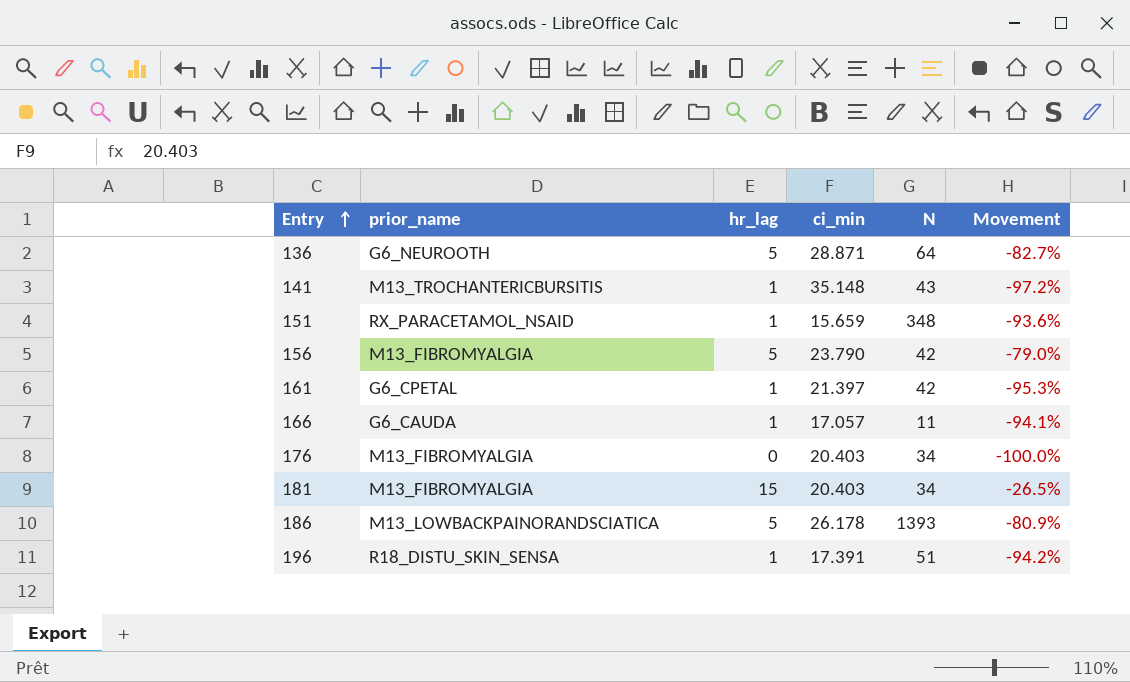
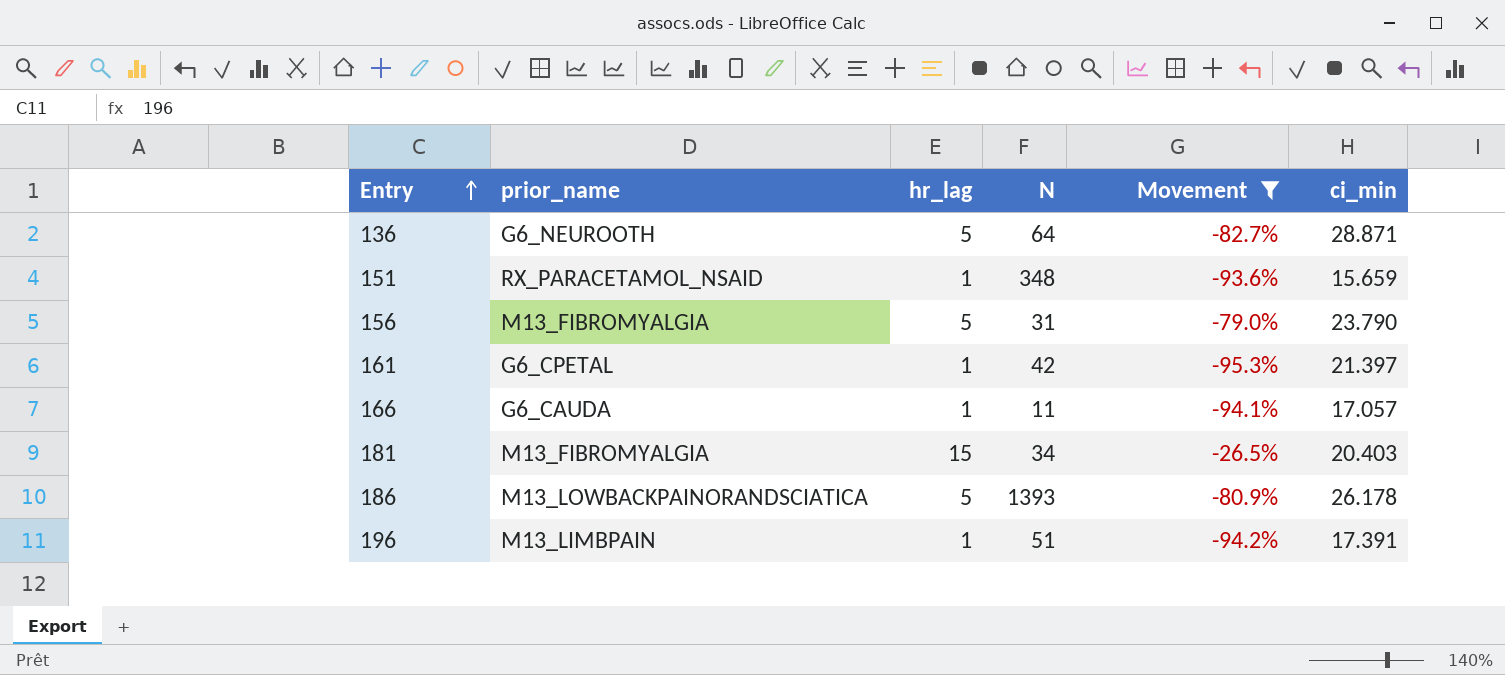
filter: none -> Movement >= -95.3%
column ci_min | position: 4 -> 6
156 | N: 42 -> 31
196 | prior_name: R18_DISTU_SKIN_SENSA -> M13_LIMBPAIN

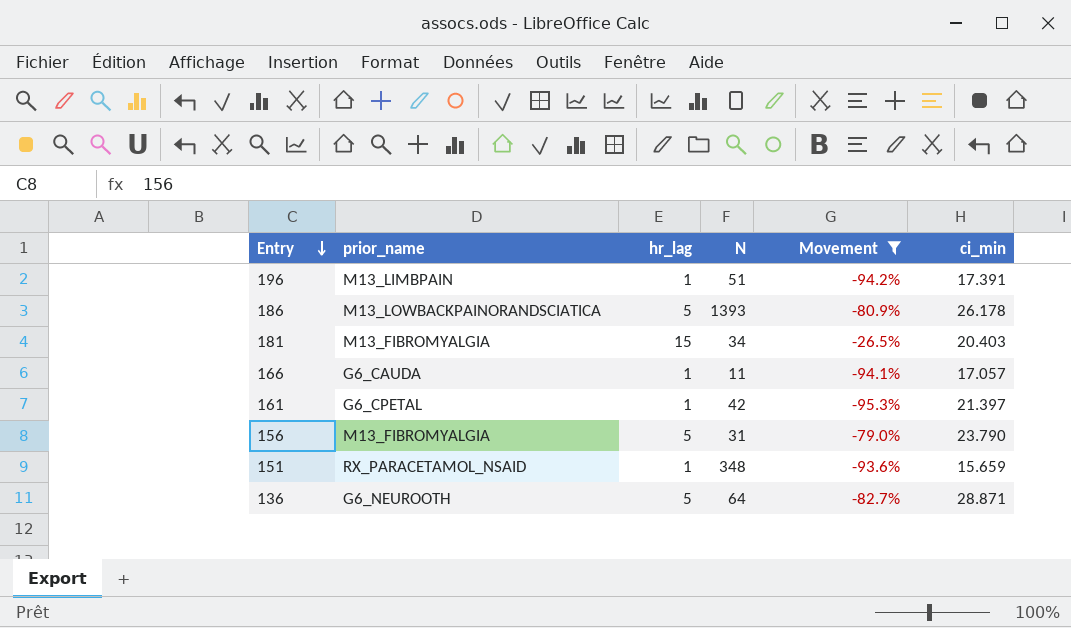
row order: Entry ascending -> Entry descending

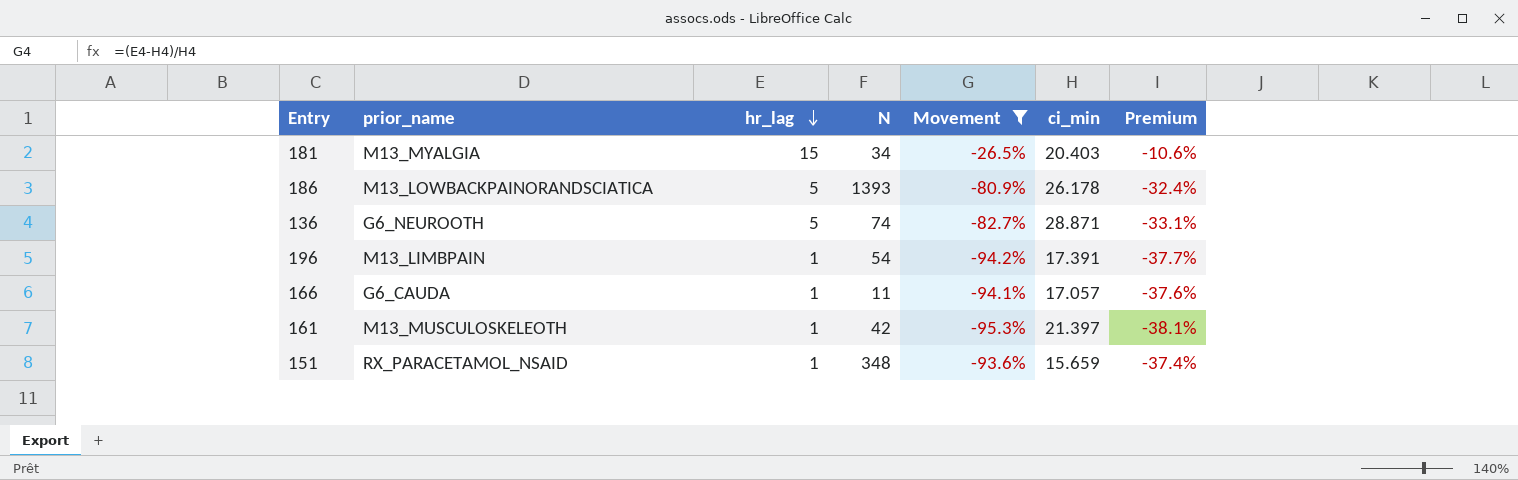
row order: Entry descending -> hr_lag descending
column Premium | formula: none -> [Movement] * 0.4
row 156: M13_FIBROMYALGIA | 5 | 31 | -79.0% | 23.790 -> none
181 | prior_name: M13_FIBROMYALGIA -> M13_MYALGIA
136 | N: 64 -> 74
196 | N: 51 -> 54
161 | prior_name: G6_CPETAL -> M13_MUSCULOSKELEOTH

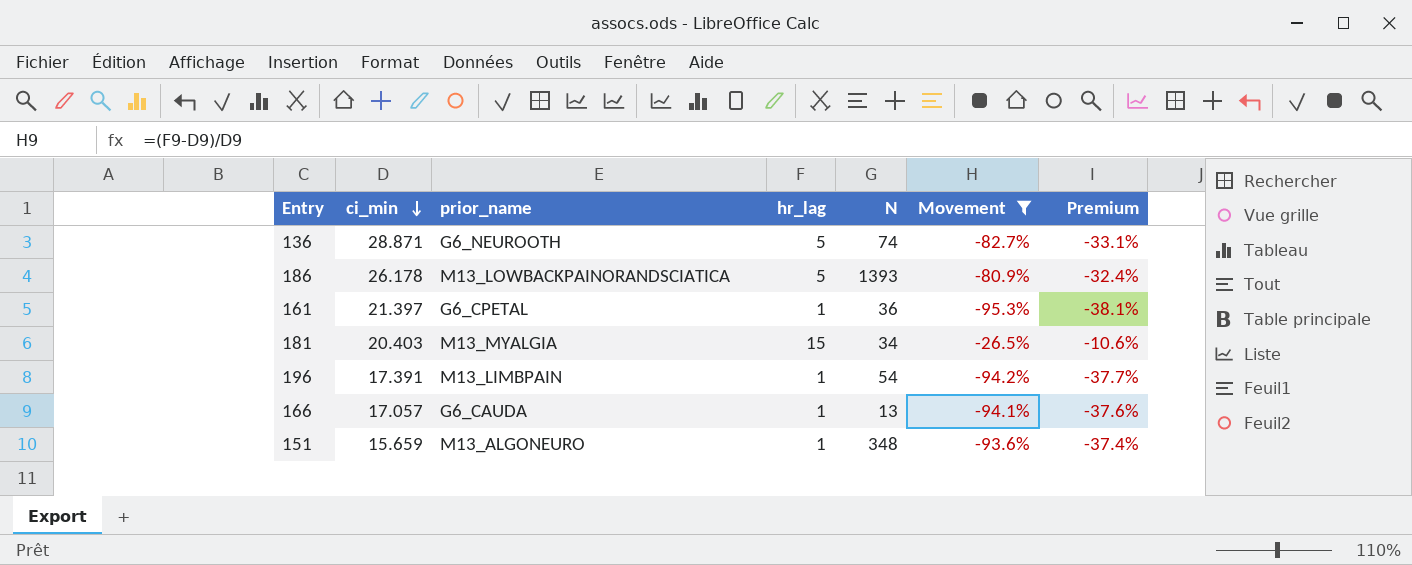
row order: hr_lag descending -> ci_min descending
column ci_min | position: 6 -> 2
161 | prior_name: M13_MUSCULOSKELEOTH -> G6_CPETAL
161 | N: 42 -> 36
166 | N: 11 -> 13
151 | prior_name: RX_PARACETAMOL_NSAID -> M13_ALGONEURO

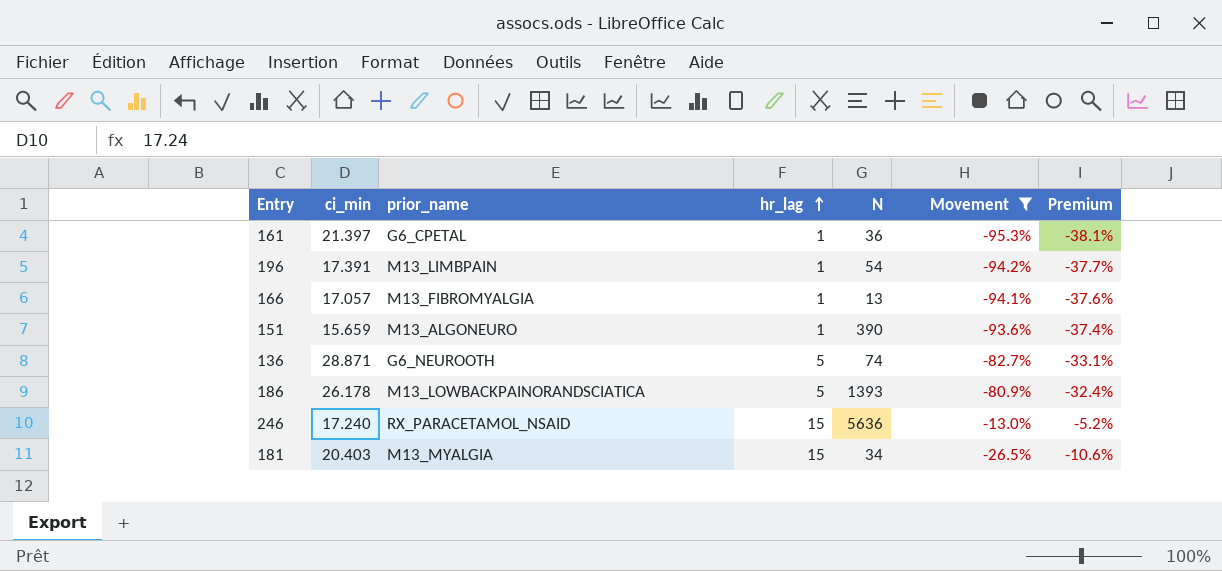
row order: ci_min descending -> hr_lag ascending
166 | prior_name: G6_CAUDA -> M13_FIBROMYALGIA
151 | N: 348 -> 390
row 246: none -> 17.240 | RX_PARACETAMOL_NSAID | 15 | 5636 | -13.0% | -5.2%

